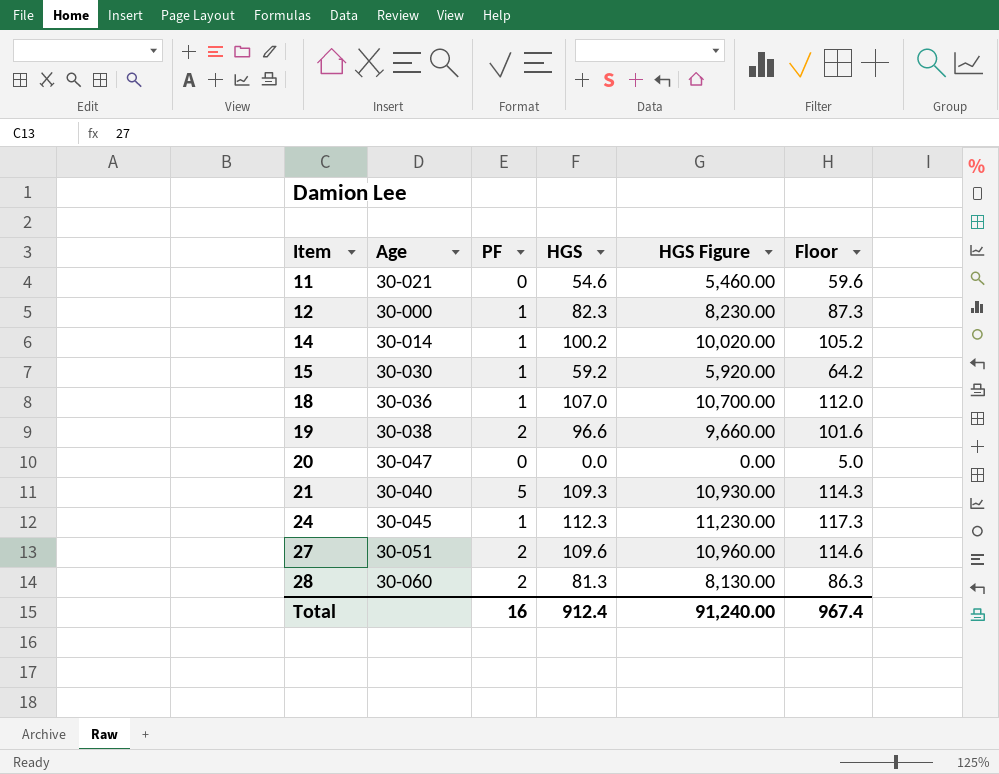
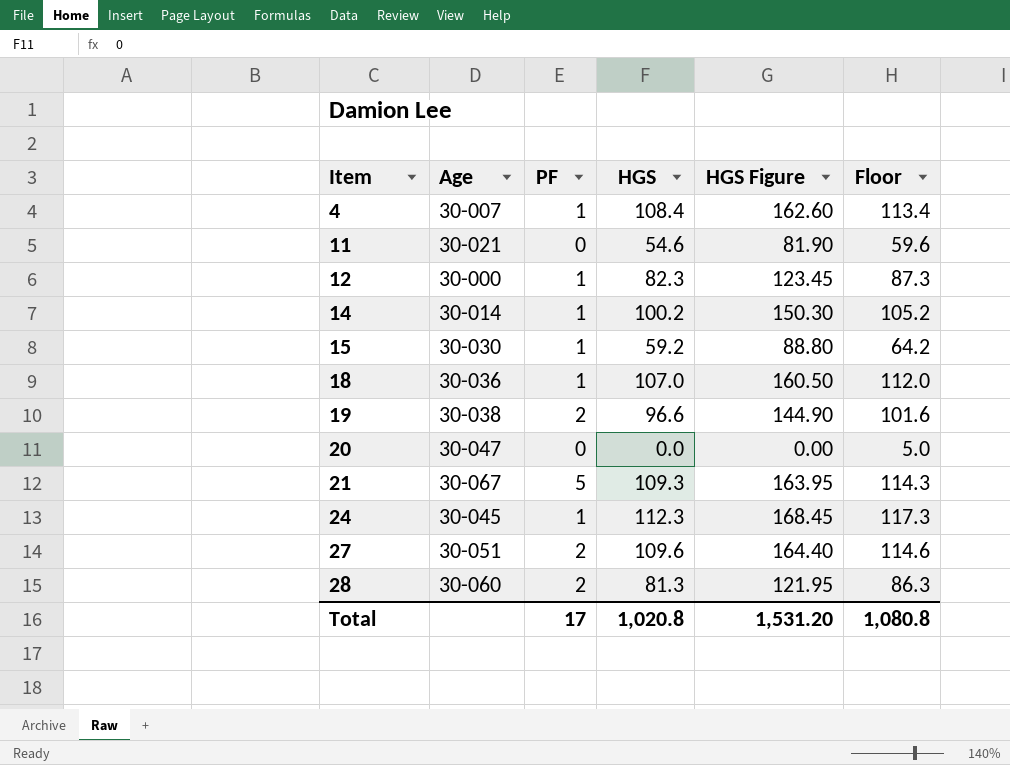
column HGS Figure | formula: [HGS] * 100 -> [HGS] * 1.5
row 4: none -> 30-007 | 1 | 108.4 | 162.60 | 113.4
21 | Age: 30-040 -> 30-067
Total | PF: 16 -> 17
Total | HGS: 912.4 -> 1,020.8
Total | HGS Figure: 91,240.00 -> 1,531.20
Total | Floor: 967.4 -> 1,080.8

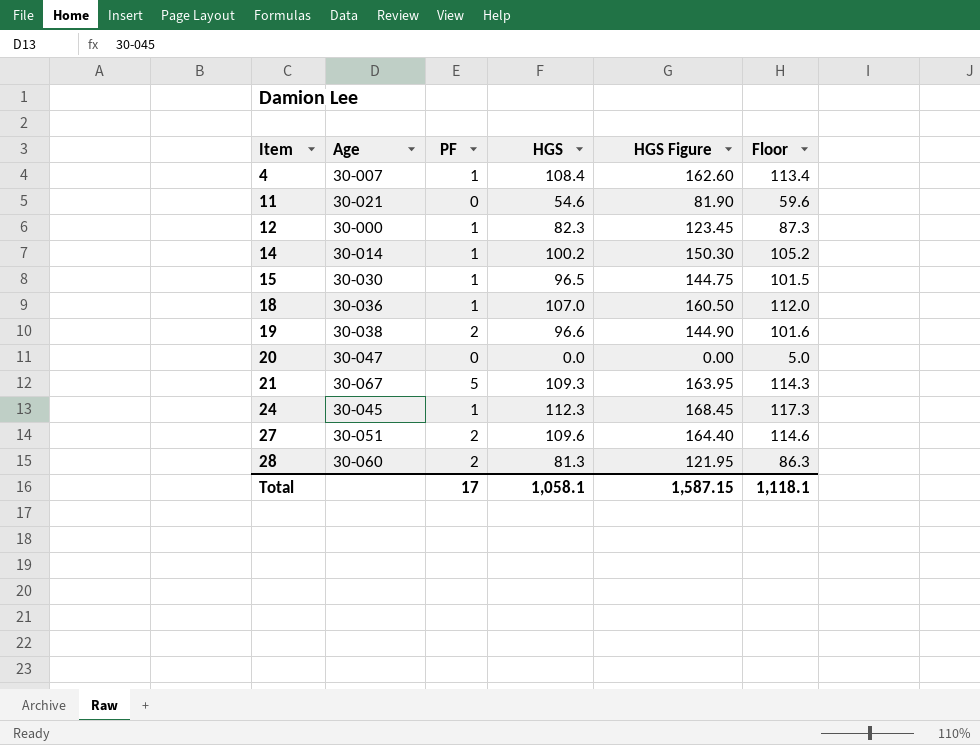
15 | HGS: 59.2 -> 96.5
15 | HGS Figure: 88.80 -> 144.75
15 | Floor: 64.2 -> 101.5
Total | HGS: 1,020.8 -> 1,058.1
Total | HGS Figure: 1,531.20 -> 1,587.15
Total | Floor: 1,080.8 -> 1,118.1

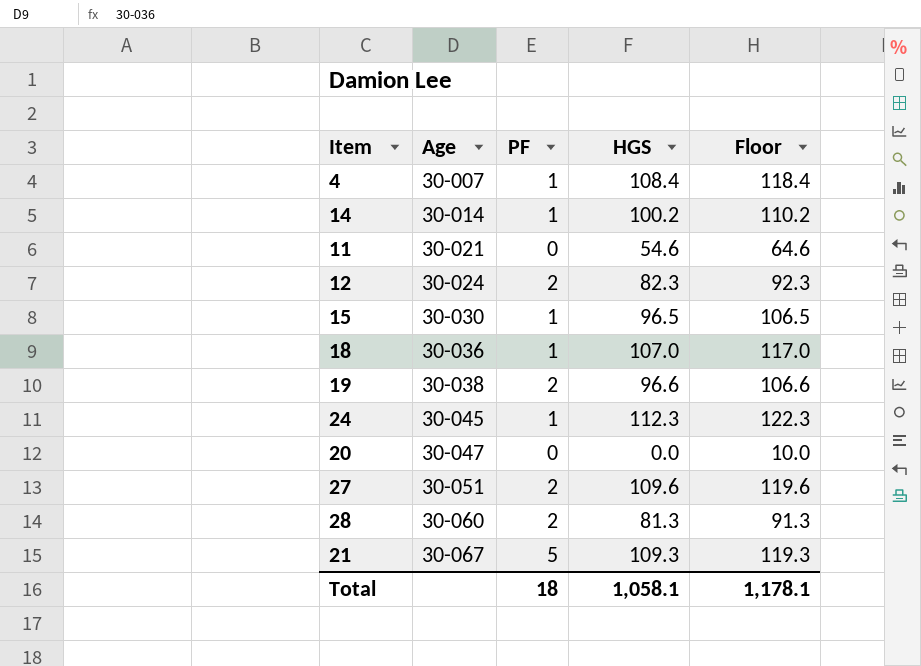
row order: Item ascending -> Age ascending
column HGS Figure | formula: [HGS] * 1.5 -> none
column Floor | formula: [HGS] + 5 -> [HGS] + 10
12 | Age: 30-000 -> 30-024
12 | PF: 1 -> 2
Total | PF: 17 -> 18
Total | Floor: 1,118.1 -> 1,178.1

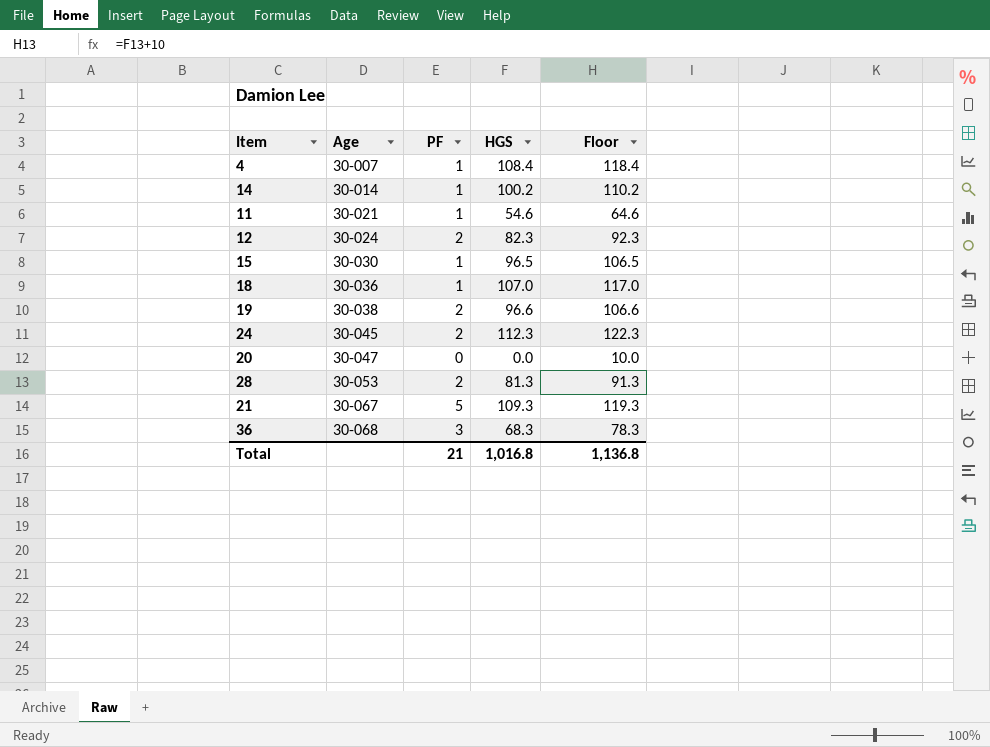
row 27: 30-051 | 2 | 109.6 | 119.6 -> none
11 | PF: 0 -> 1
24 | PF: 1 -> 2
28 | Age: 30-060 -> 30-053
row 36: none -> 30-068 | 3 | 68.3 | 78.3
Total | PF: 18 -> 21
Total | HGS: 1,058.1 -> 1,016.8
Total | Floor: 1,178.1 -> 1,136.8

